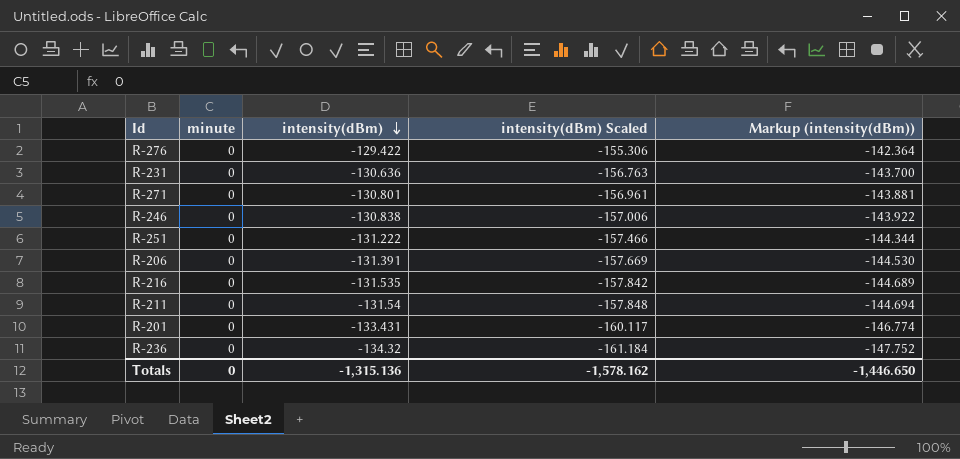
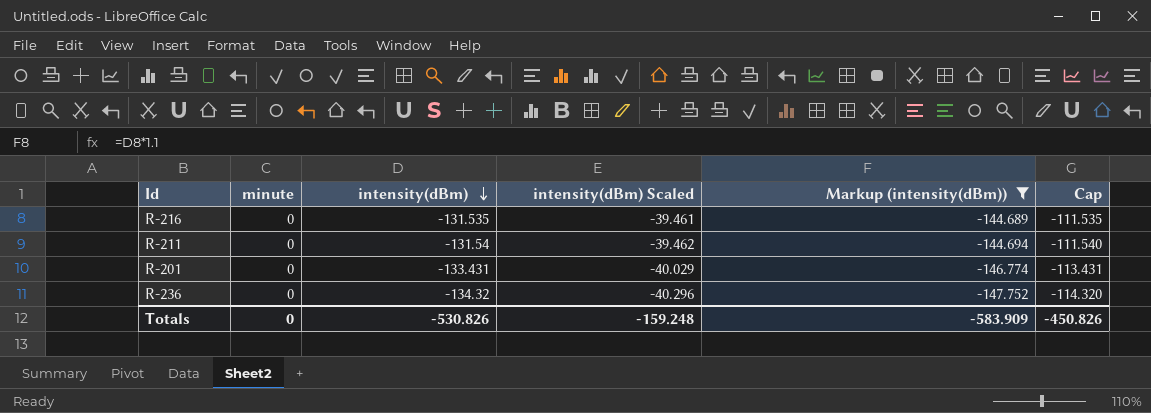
filter: none -> Markup (intensity(dBm)) <= -144.689
column intensity(dBm) Scaled | formula: [intensity(dBm)] * 1.2 -> [intensity(dBm)] * 0.3
column Cap | formula: none -> [intensity(dBm)] + 20
Totals | intensity(dBm): -1,315.136 -> -530.826
Totals | intensity(dBm) Scaled: -1,578.162 -> -159.248
Totals | Markup (intensity(dBm)): -1,446.650 -> -583.909

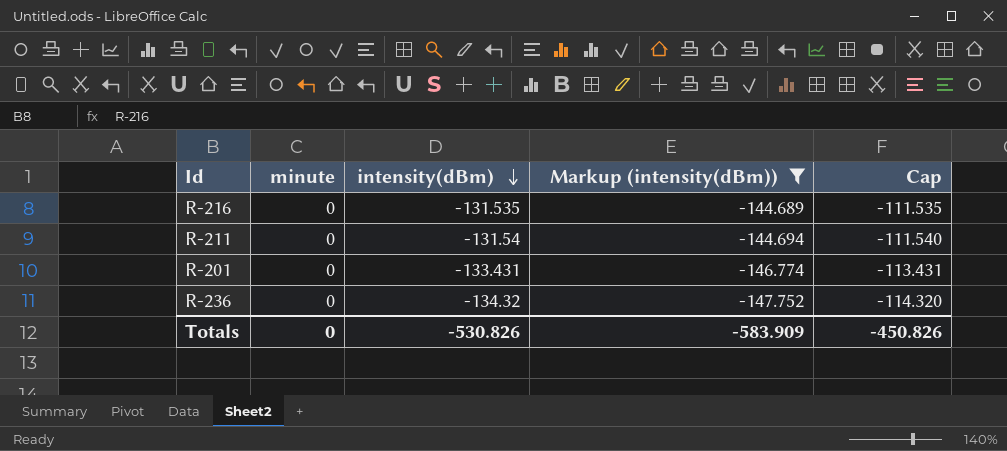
column intensity(dBm) Scaled | formula: [intensity(dBm)] * 0.3 -> none

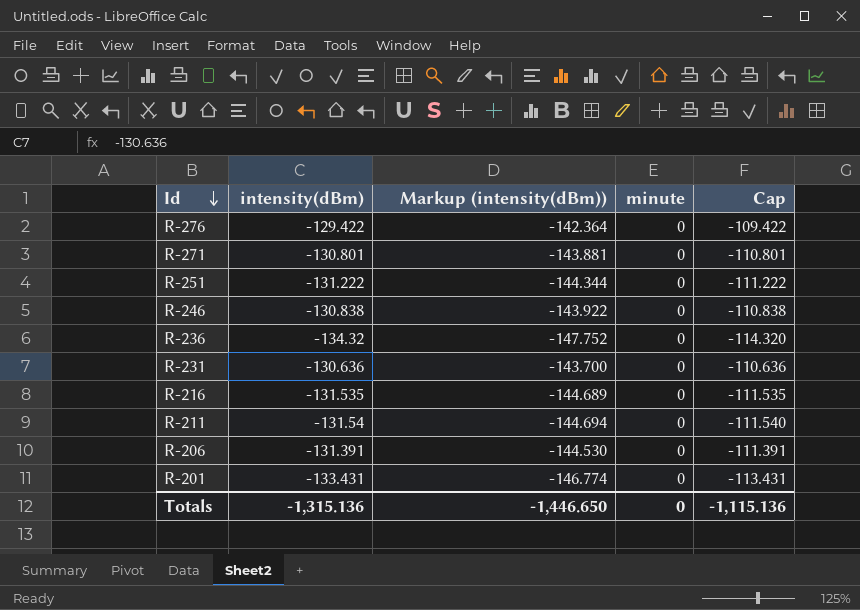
filter: Markup (intensity(dBm)) <= -144.689 -> none
row order: intensity(dBm) descending -> Id descending
column minute | position: 2 -> 4
Totals | intensity(dBm): -530.826 -> -1,315.136
Totals | Markup (intensity(dBm)): -583.909 -> -1,446.650
Totals | Cap: -450.826 -> -1,115.136

